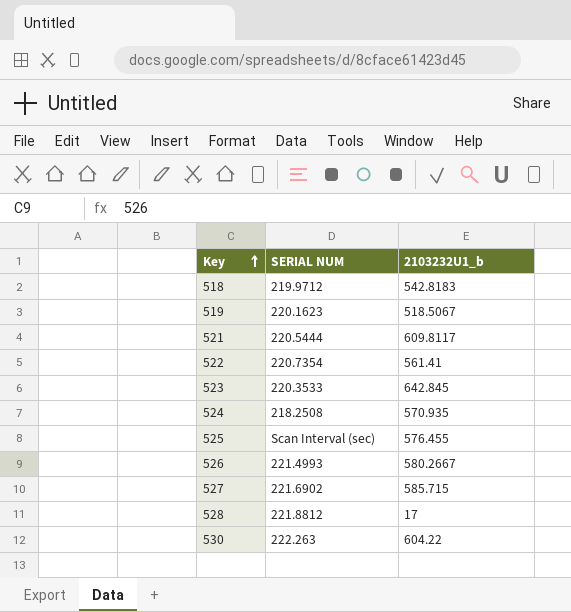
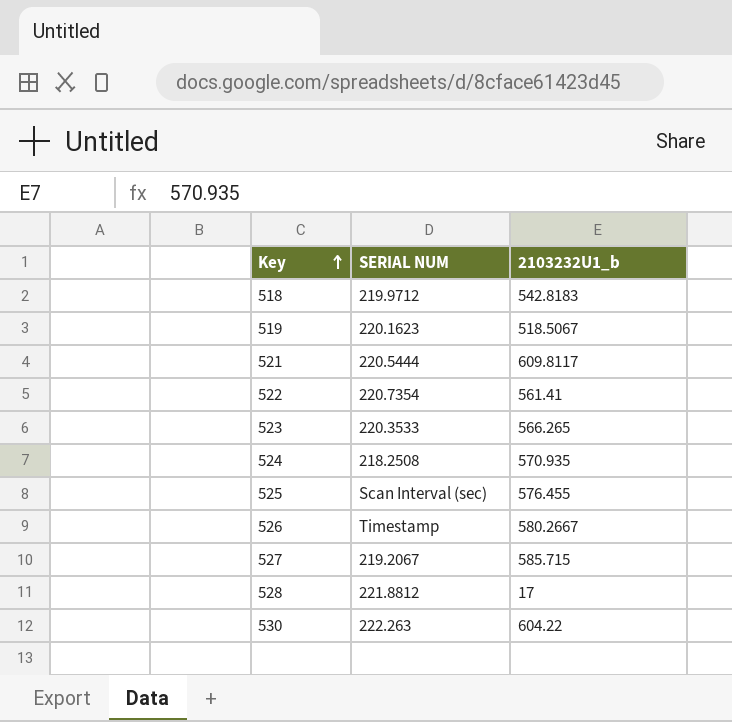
523 | 2103232U1_b: 642.845 -> 566.265
526 | SERIAL NUM: 221.4993 -> Timestamp
527 | SERIAL NUM: 221.6902 -> 219.2067

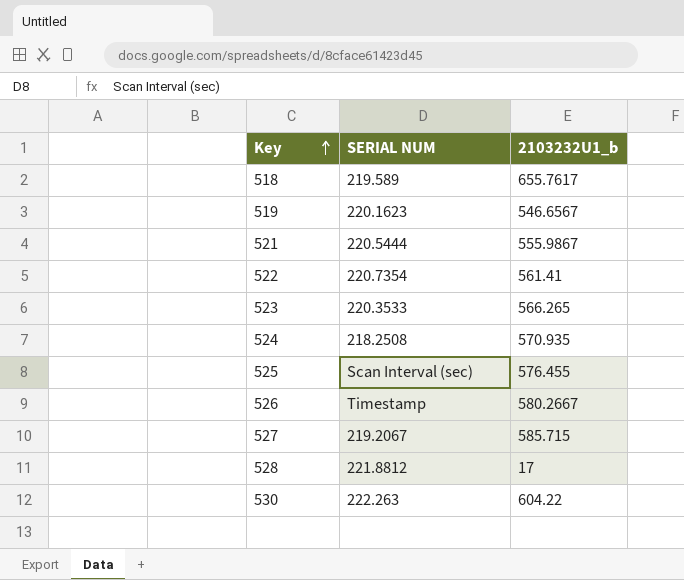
518 | SERIAL NUM: 219.9712 -> 219.589
518 | 2103232U1_b: 542.8183 -> 655.7617
519 | 2103232U1_b: 518.5067 -> 546.6567
521 | 2103232U1_b: 609.8117 -> 555.9867

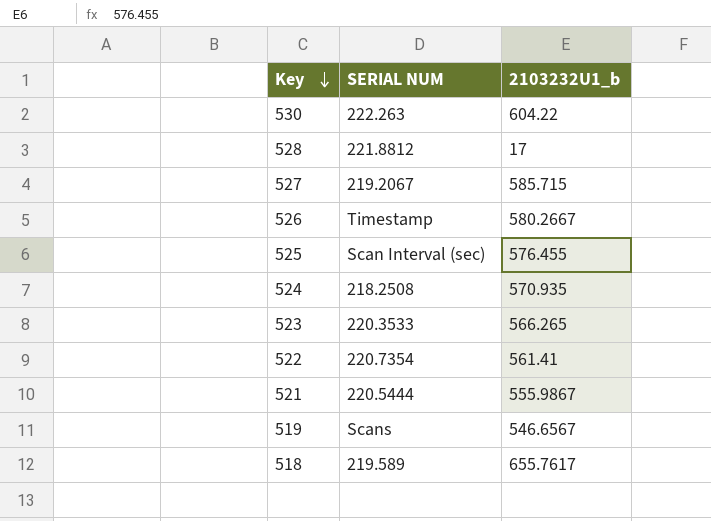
row order: Key ascending -> Key descending
519 | SERIAL NUM: 220.1623 -> Scans

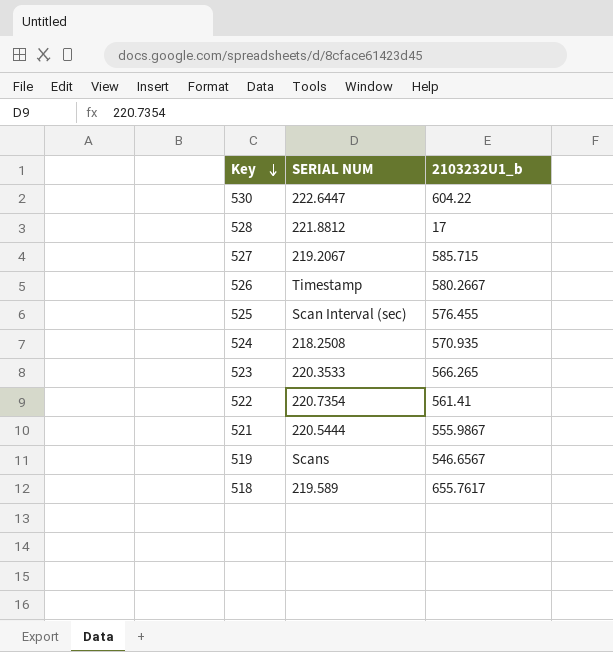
530 | SERIAL NUM: 222.263 -> 222.6447

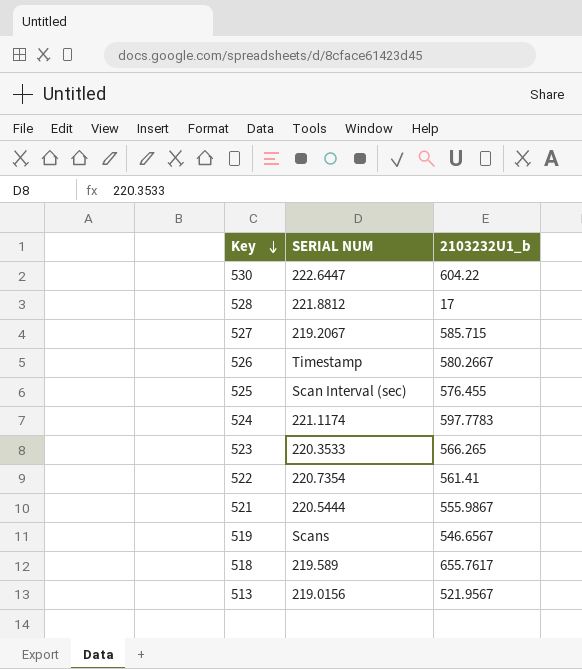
524 | SERIAL NUM: 218.2508 -> 221.1174
524 | 2103232U1_b: 570.935 -> 597.7783
row 513: none -> 219.0156 | 521.9567

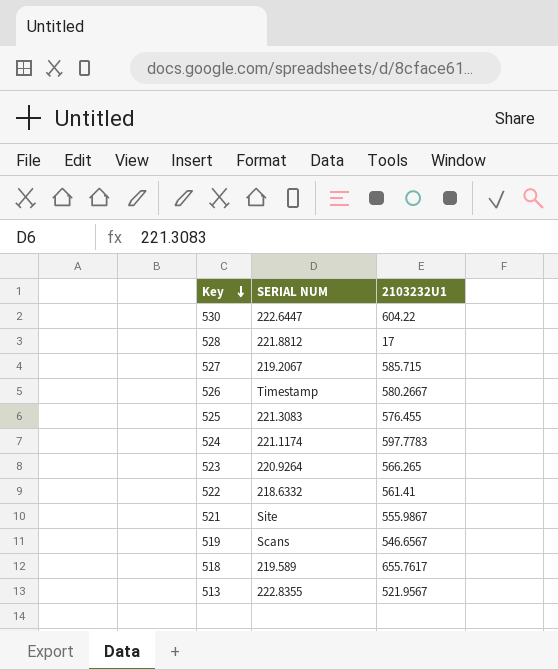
column name: 2103232U1_b -> 2103232U1
525 | SERIAL NUM: Scan Interval (sec) -> 221.3083
523 | SERIAL NUM: 220.3533 -> 220.9264
522 | SERIAL NUM: 220.7354 -> 218.6332
521 | SERIAL NUM: 220.5444 -> Site
513 | SERIAL NUM: 219.0156 -> 222.8355

